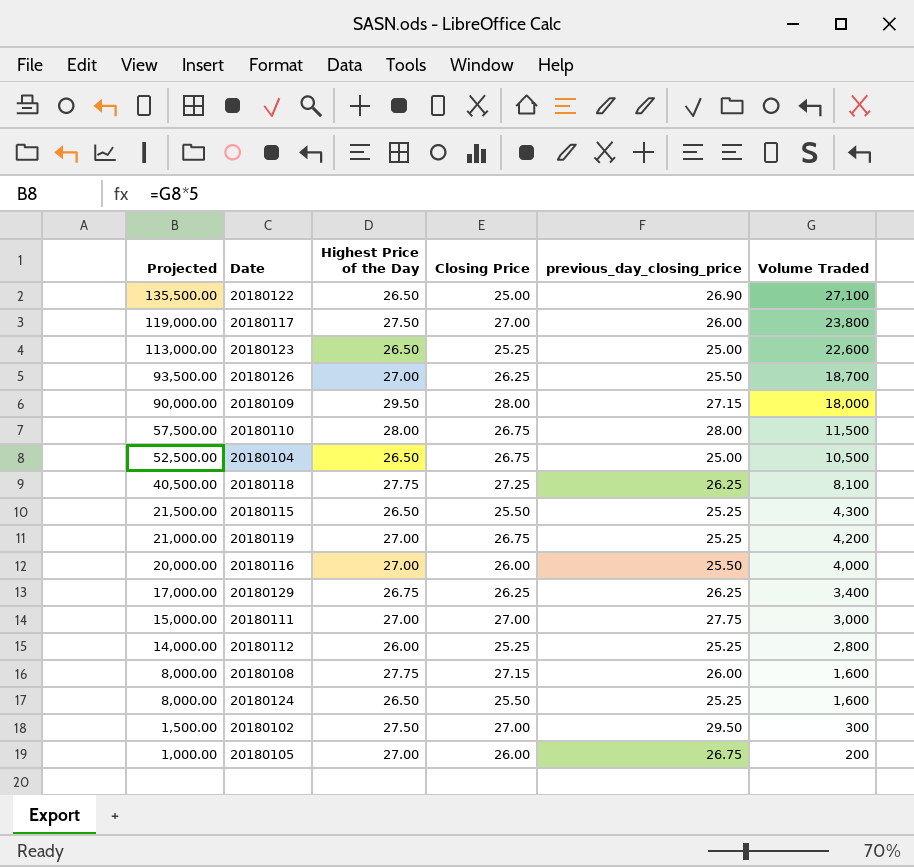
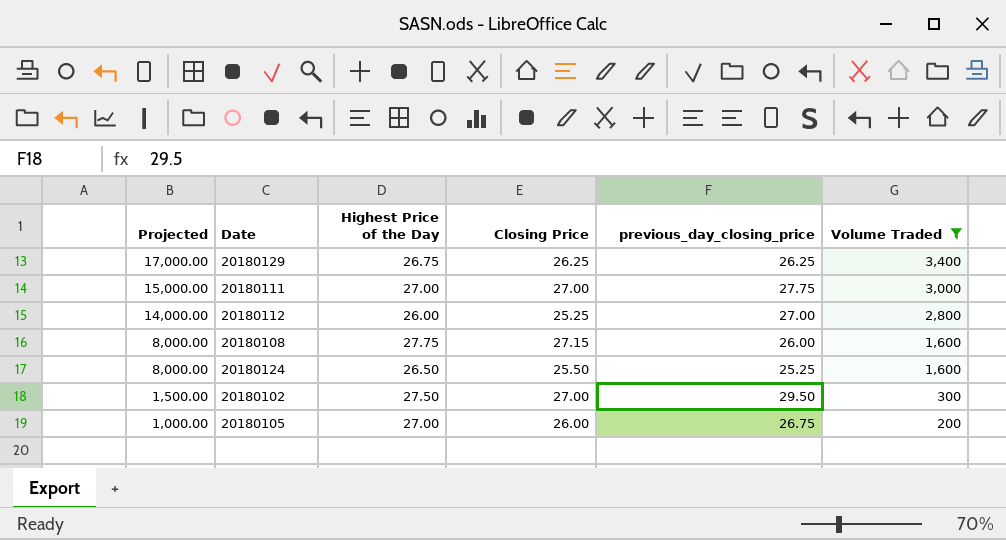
filter: none -> Volume Traded <= 3,400
20180112 | previous_day_closing_price: 25.25 -> 27.00

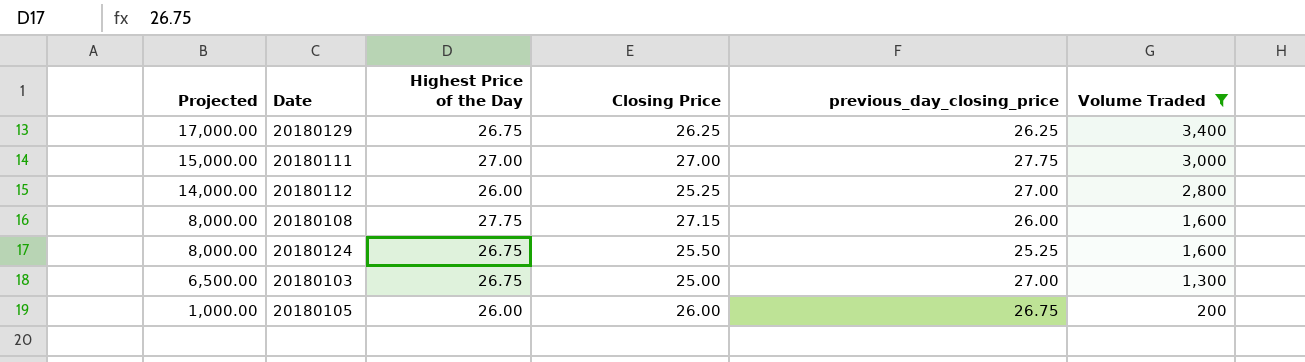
row 20180102: 1,500.00 | 27.50 | 27.00 | 29.50 | 300 -> none
20180124 | Highest Price of the Day: 26.50 -> 26.75
row 20180103: none -> 6,500.00 | 26.75 | 25.00 | 27.00 | 1,300
20180105 | Highest Price of the Day: 27.00 -> 26.00

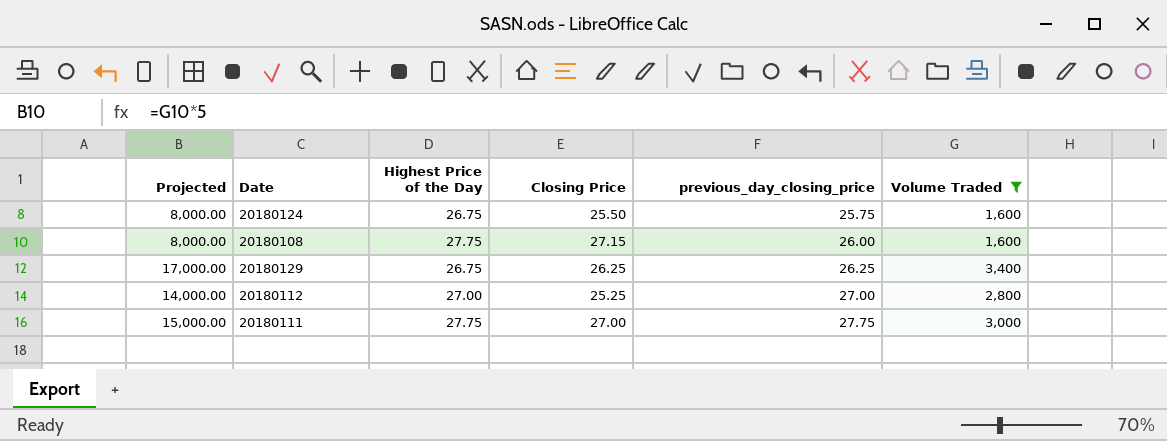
row order: Projected descending -> previous_day_closing_price ascending
row 20180103: 6,500.00 | 26.75 | 25.00 | 27.00 | 1,300 -> none
row 20180105: 1,000.00 | 26.00 | 26.00 | 26.75 | 200 -> none
20180124 | previous_day_closing_price: 25.25 -> 25.75
20180112 | Highest Price of the Day: 26.00 -> 27.00
20180111 | Highest Price of the Day: 27.00 -> 27.75

